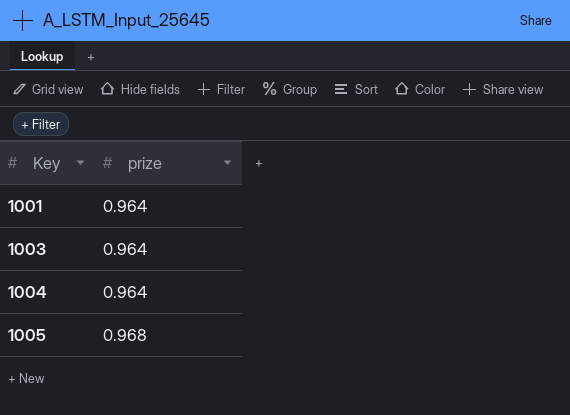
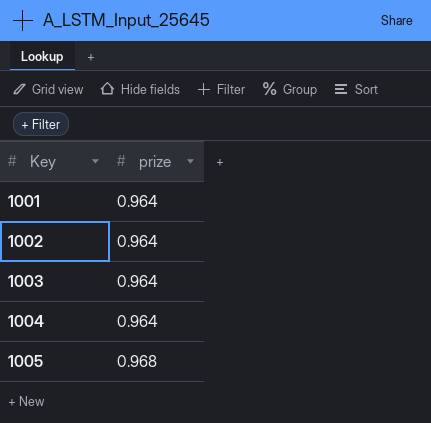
row 1002: none -> 0.964

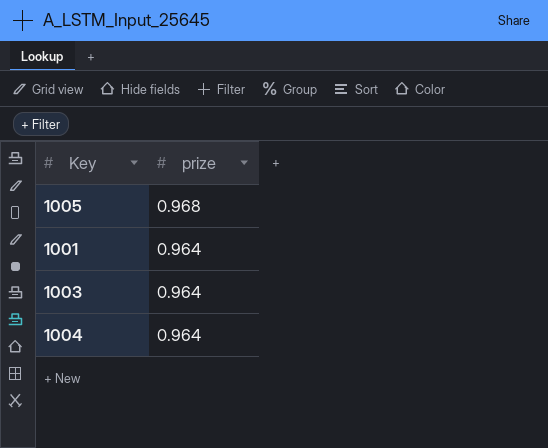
row order: Key ascending -> prize descending
row 1002: 0.964 -> none

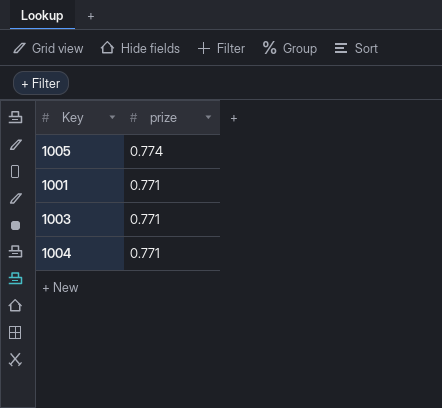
1005 | prize: 0.968 -> 0.774
1001 | prize: 0.964 -> 0.771
1003 | prize: 0.964 -> 0.771
1004 | prize: 0.964 -> 0.771

